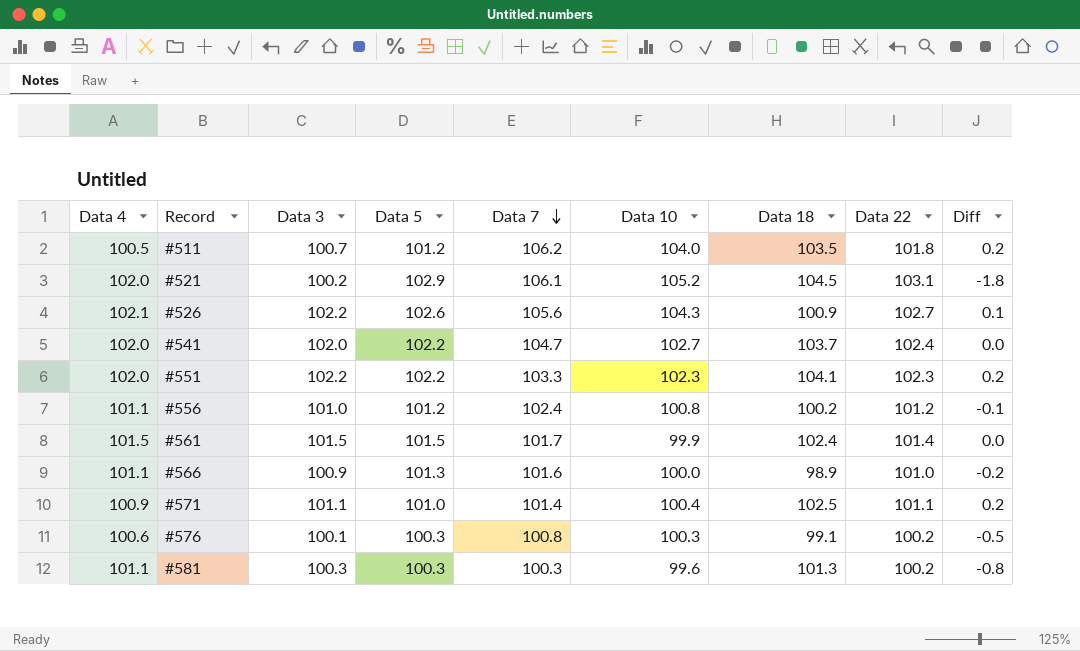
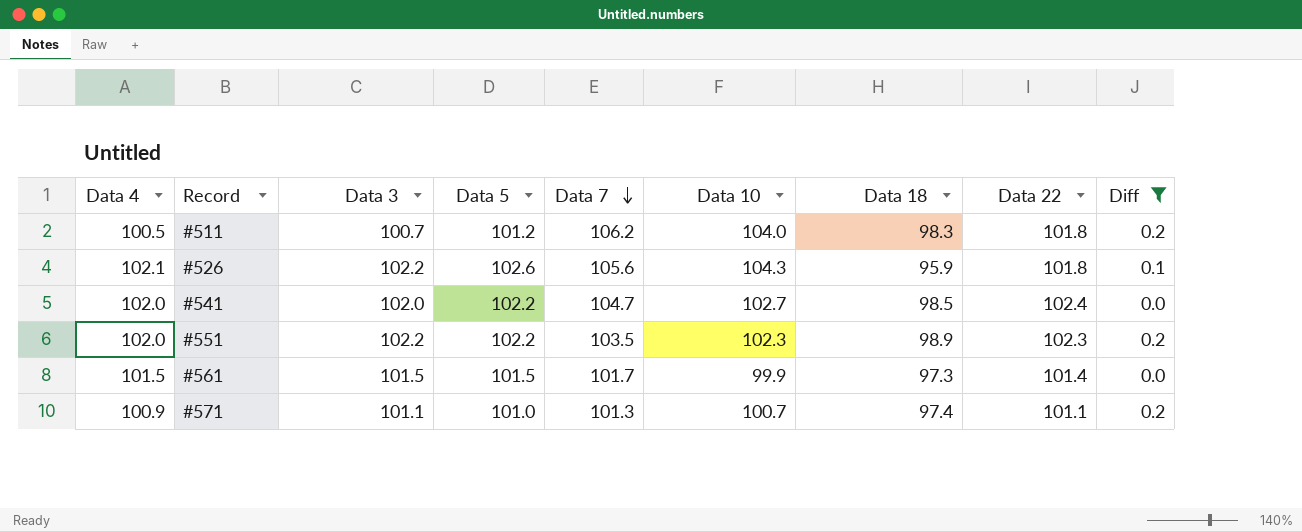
filter: none -> Diff >= 0.0
#511 | Data 18: 103.5 -> 98.3
#526 | Data 18: 100.9 -> 95.9
#526 | Data 22: 102.7 -> 101.8
#541 | Data 18: 103.7 -> 98.5
#551 | Data 7: 103.3 -> 103.5
#551 | Data 18: 104.1 -> 98.9
#561 | Data 18: 102.4 -> 97.3
#571 | Data 7: 101.4 -> 101.3
#571 | Data 10: 100.4 -> 100.7
#571 | Data 18: 102.5 -> 97.4

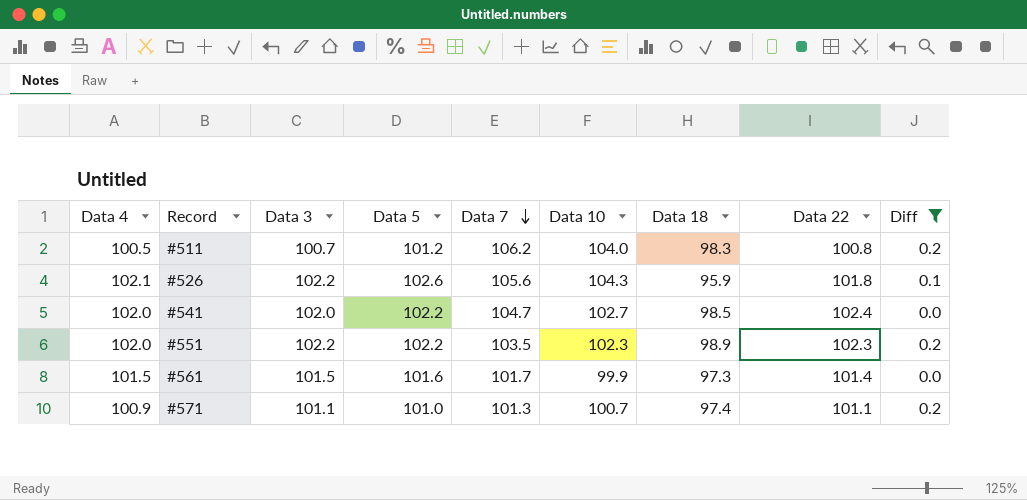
#511 | Data 22: 101.8 -> 100.8
#561 | Data 5: 101.5 -> 101.6

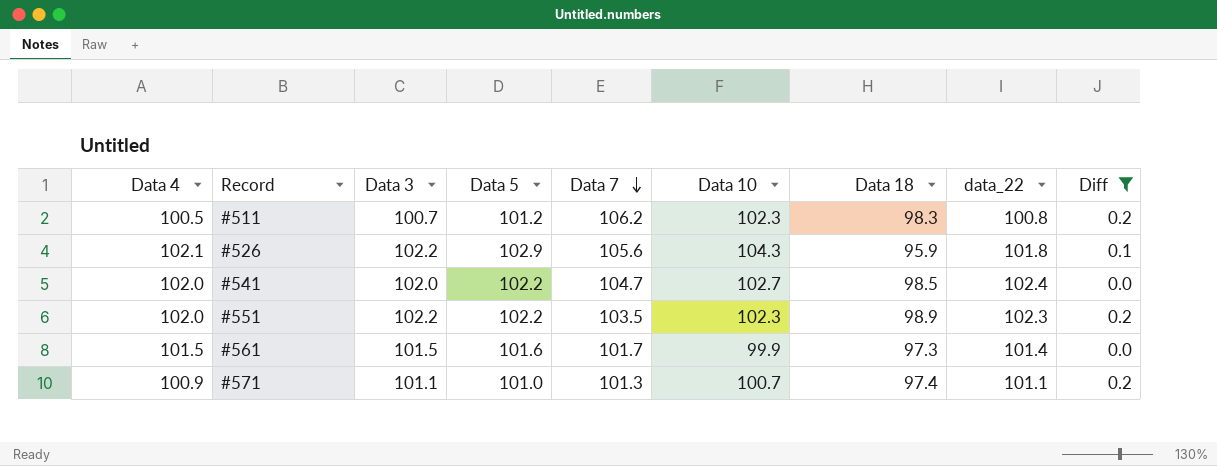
column name: Data 22 -> data_22
#511 | Data 10: 104.0 -> 102.3
#526 | Data 5: 102.6 -> 102.9

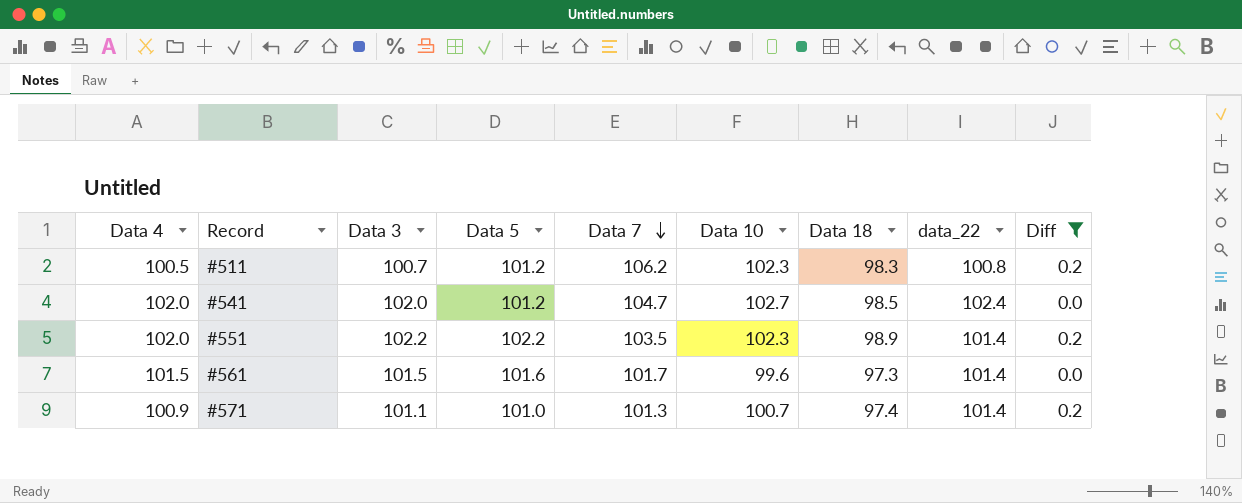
row #526: 102.1 | 102.2 | 102.9 | 105.6 | 104.3 | 95.9 | 101.8 | 0.1 -> none
#541 | Data 5: 102.2 -> 101.2
#551 | data_22: 102.3 -> 101.4
#561 | Data 10: 99.9 -> 99.6
#571 | data_22: 101.1 -> 101.4

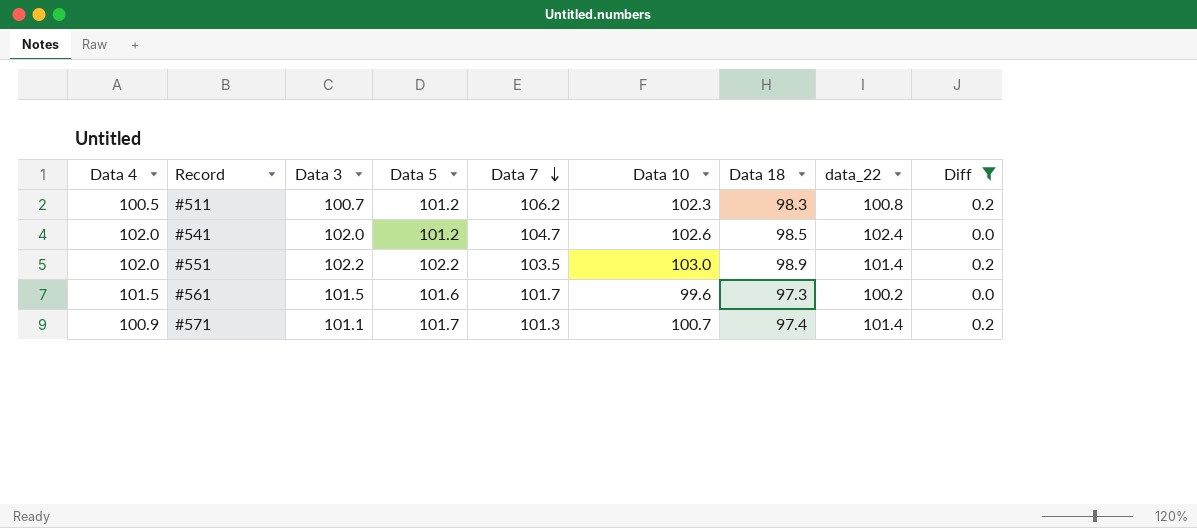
#541 | Data 10: 102.7 -> 102.6
#551 | Data 10: 102.3 -> 103.0
#561 | data_22: 101.4 -> 100.2
#571 | Data 5: 101.0 -> 101.7

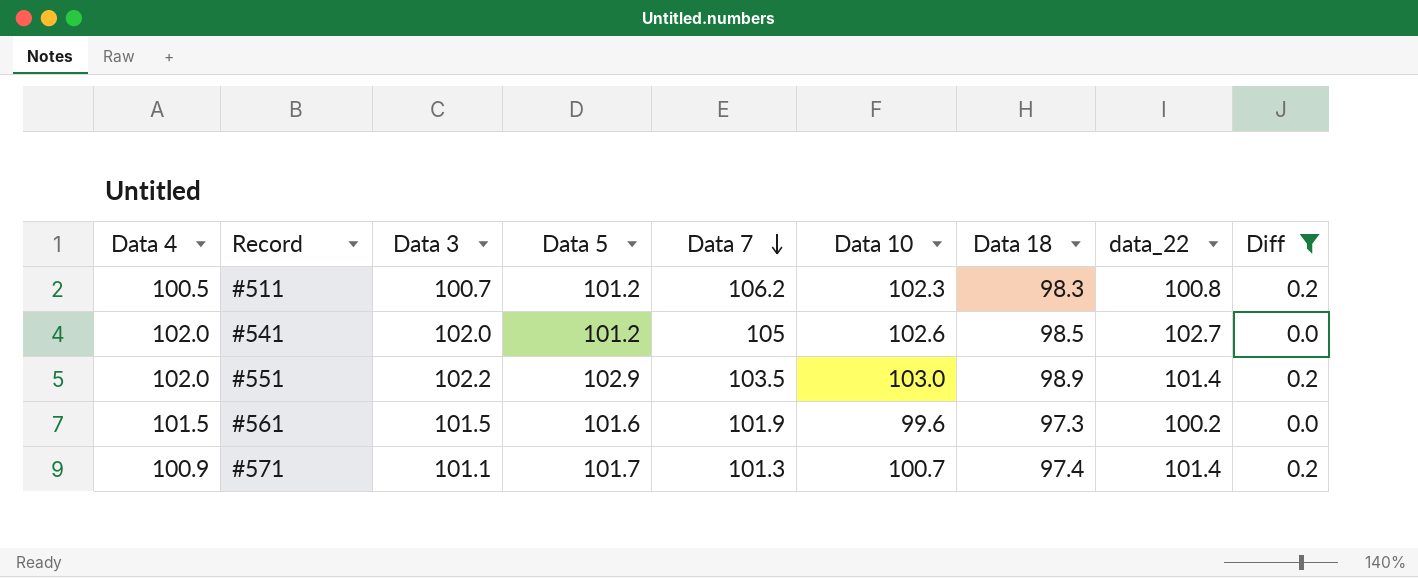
#541 | Data 7: 104.7 -> 105
#541 | data_22: 102.4 -> 102.7
#551 | Data 5: 102.2 -> 102.9
#561 | Data 7: 101.7 -> 101.9

